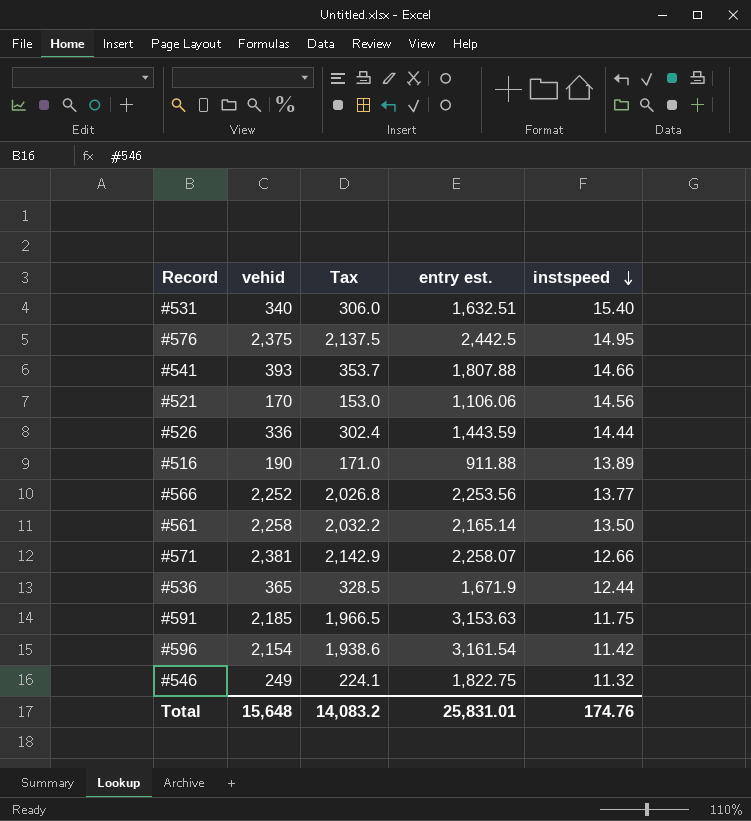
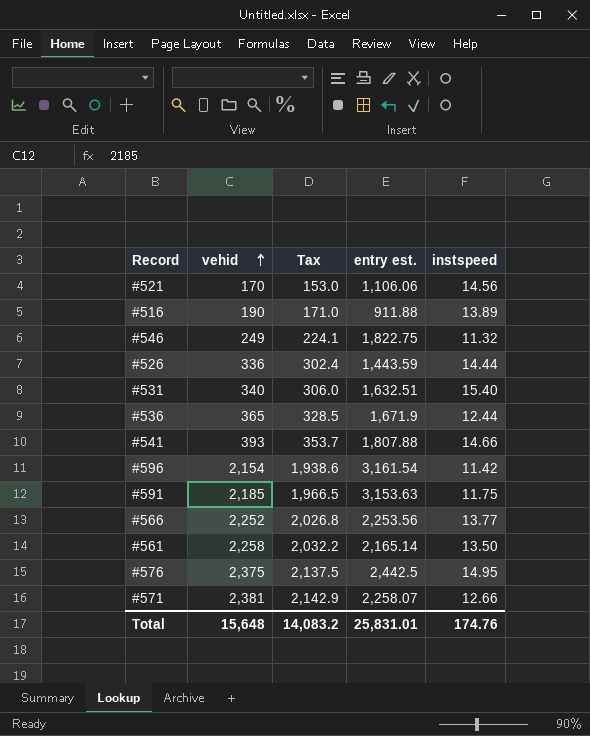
row order: instspeed descending -> vehid ascending

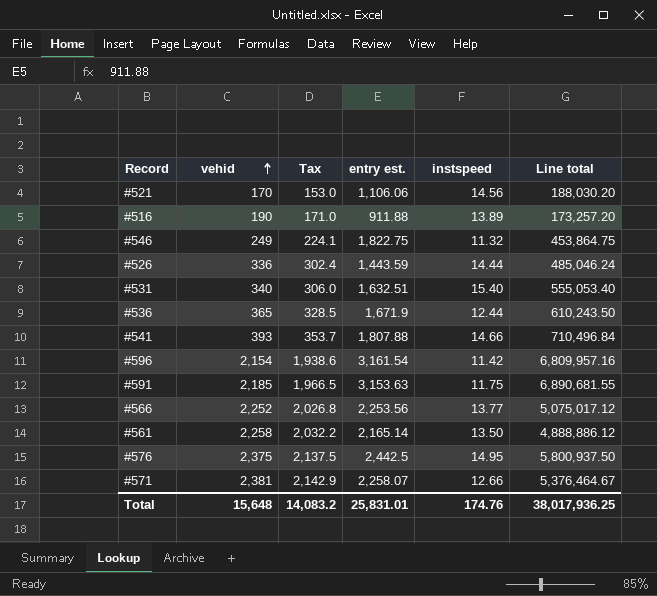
column Line total | formula: none -> [vehid] * [entry est.]

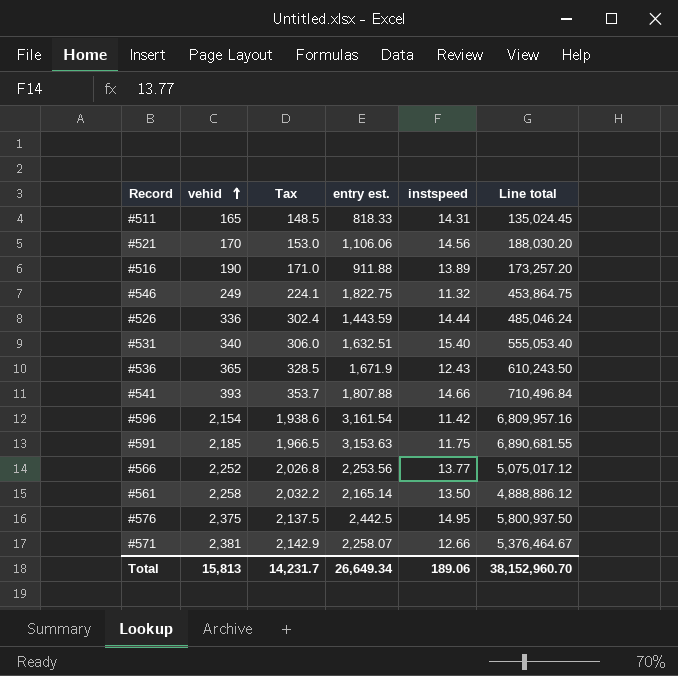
row #511: none -> 165 | 148.5 | 818.33 | 14.31 | 135,024.45
#536 | instspeed: 12.44 -> 12.43
Total | vehid: 15,648 -> 15,813
Total | Tax: 14,083.2 -> 14,231.7
Total | entry est.: 25,831.01 -> 26,649.34
Total | instspeed: 174.76 -> 189.06
Total | Line total: 38,017,936.25 -> 38,152,960.70

